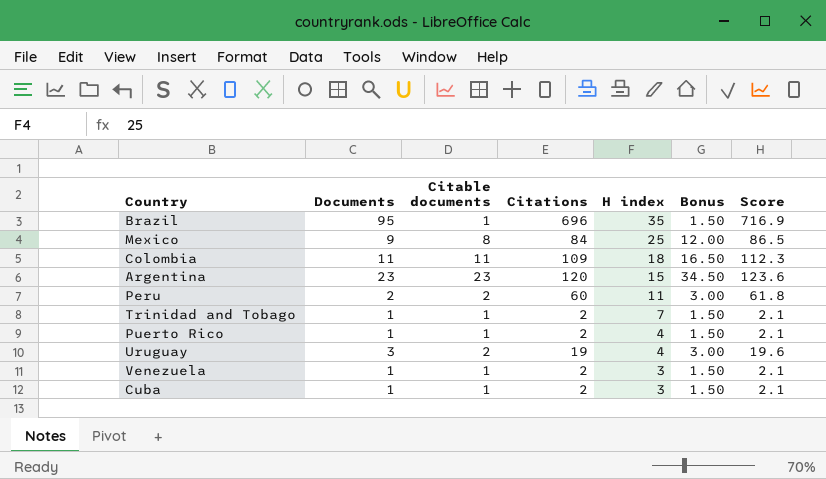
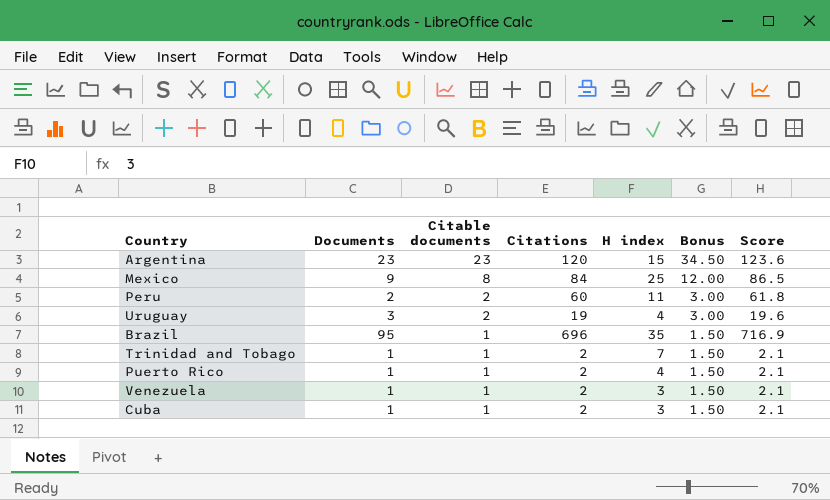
row order: H index descending -> Citable documents descending
row Colombia: 11 | 11 | 109 | 18 | 16.50 | 112.3 -> none

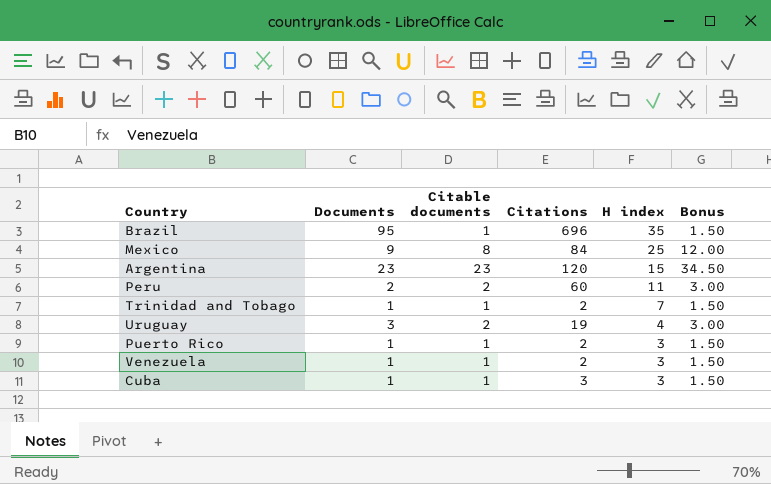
row order: Citable documents descending -> H index descending
column Score | formula: [Citations] * 1.03 -> none
Puerto Rico | H index: 4 -> 3
Cuba | Citations: 2 -> 3

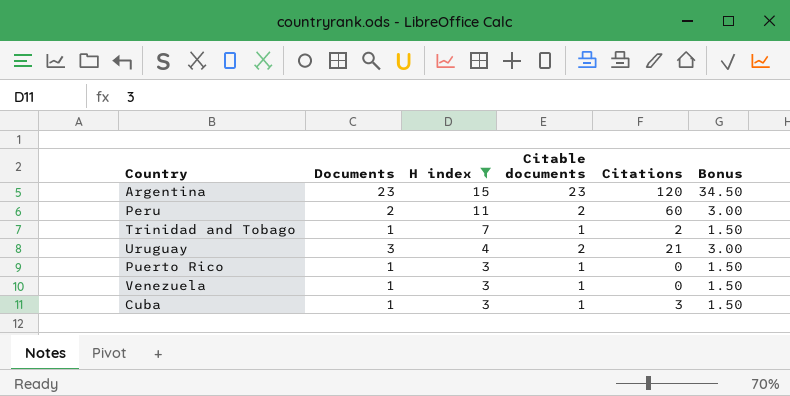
filter: none -> H index <= 15
column H index | position: 5 -> 3
Uruguay | Citations: 19 -> 21
Puerto Rico | Citations: 2 -> 0
Venezuela | Citations: 2 -> 0

